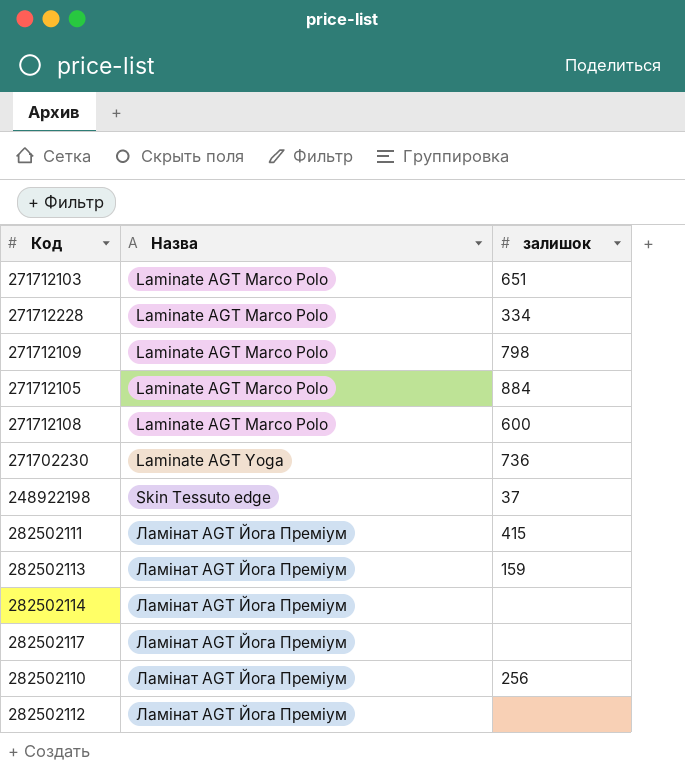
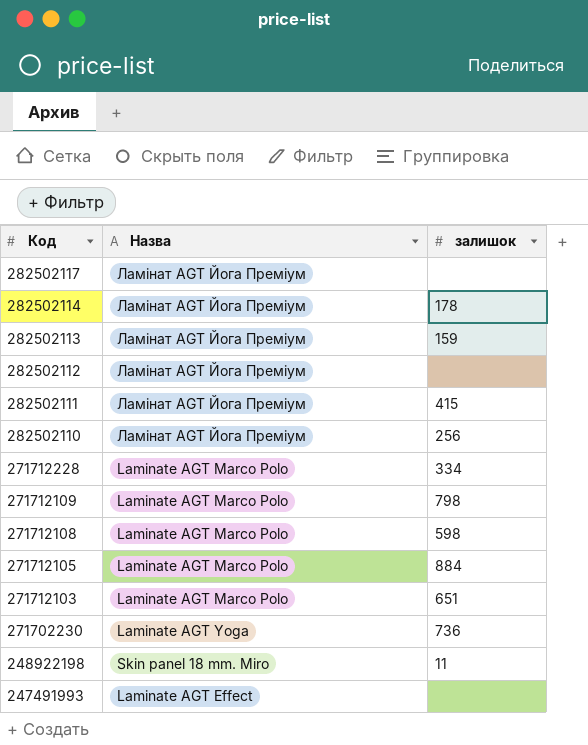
row order: Назва ascending -> Код descending
282502114 | залишок: none -> 178
271712108 | залишок: 600 -> 598
248922198 | Назва: Skin Tessuto edge -> Skin panel 18 mm. Miro
248922198 | залишок: 37 -> 11
row 247491993: none -> Laminate AGT Effect | none

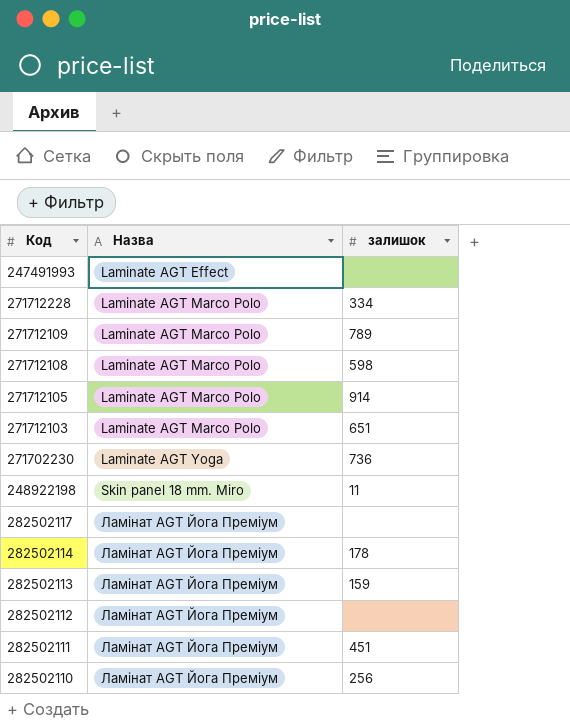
row order: Код descending -> Назва ascending
271712109 | залишок: 798 -> 789
271712105 | залишок: 884 -> 914
282502111 | залишок: 415 -> 451

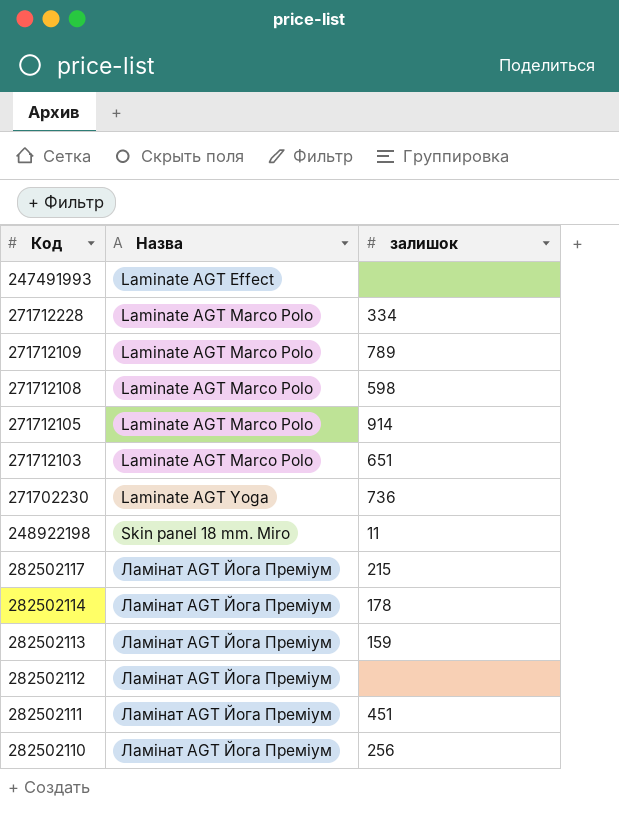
282502117 | залишок: none -> 215

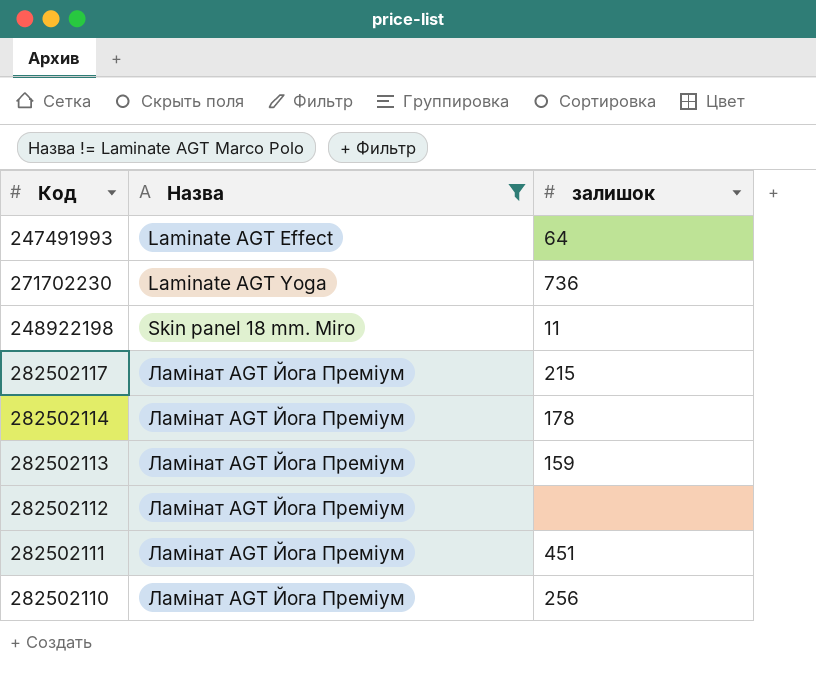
filter: none -> Назва != Laminate AGT Marco Polo
247491993 | залишок: none -> 64

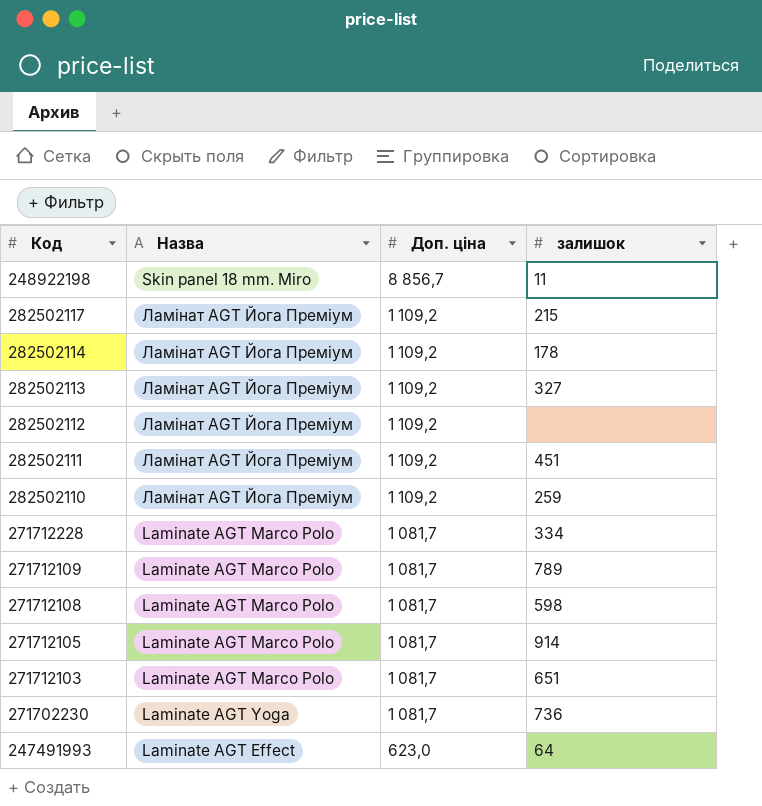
filter: Назва != Laminate AGT Marco Polo -> none
row order: Назва ascending -> Доп. ціна descending
column Доп. ціна | position: none -> 3
282502113 | залишок: 159 -> 327
282502110 | залишок: 256 -> 259

